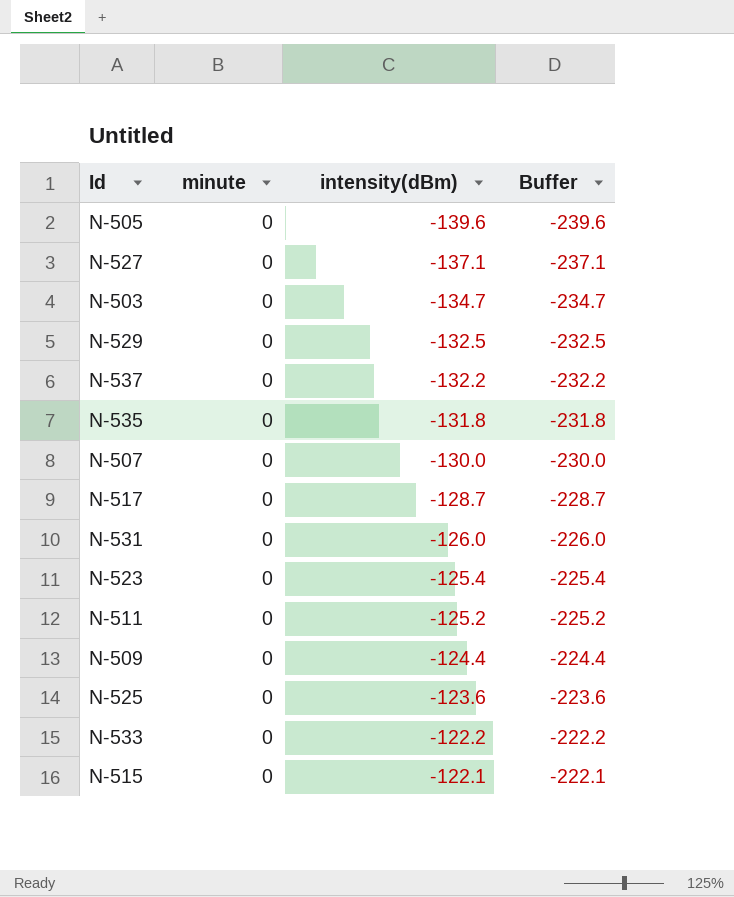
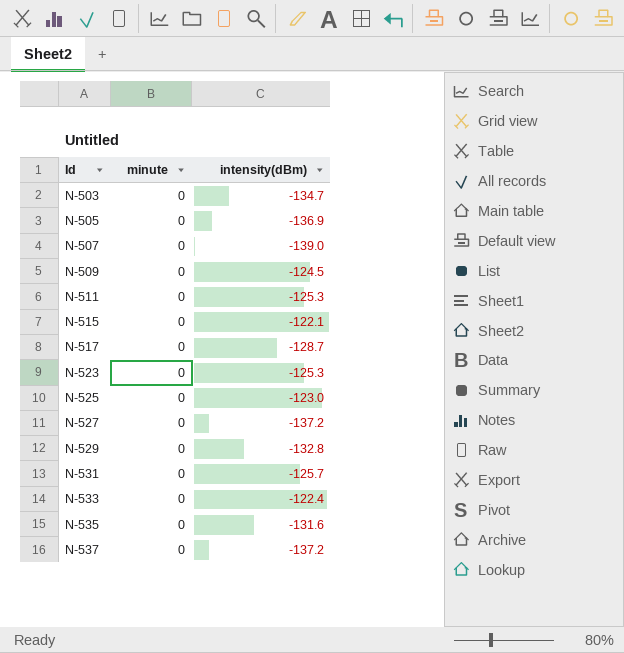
row order: intensity(dBm) ascending -> Id ascending
column Buffer | formula: [intensity(dBm)] - 100 -> none
N-505 | intensity(dBm): -139.6 -> -136.9
N-507 | intensity(dBm): -130.0 -> -139.0
N-509 | intensity(dBm): -124.4 -> -124.5
N-511 | intensity(dBm): -125.2 -> -125.3
N-523 | intensity(dBm): -125.4 -> -125.3
N-525 | intensity(dBm): -123.6 -> -123.0
N-527 | intensity(dBm): -137.1 -> -137.2
N-529 | intensity(dBm): -132.5 -> -132.8
N-531 | intensity(dBm): -126.0 -> -125.7
N-533 | intensity(dBm): -122.2 -> -122.4
N-535 | intensity(dBm): -131.8 -> -131.6
N-537 | intensity(dBm): -132.2 -> -137.2

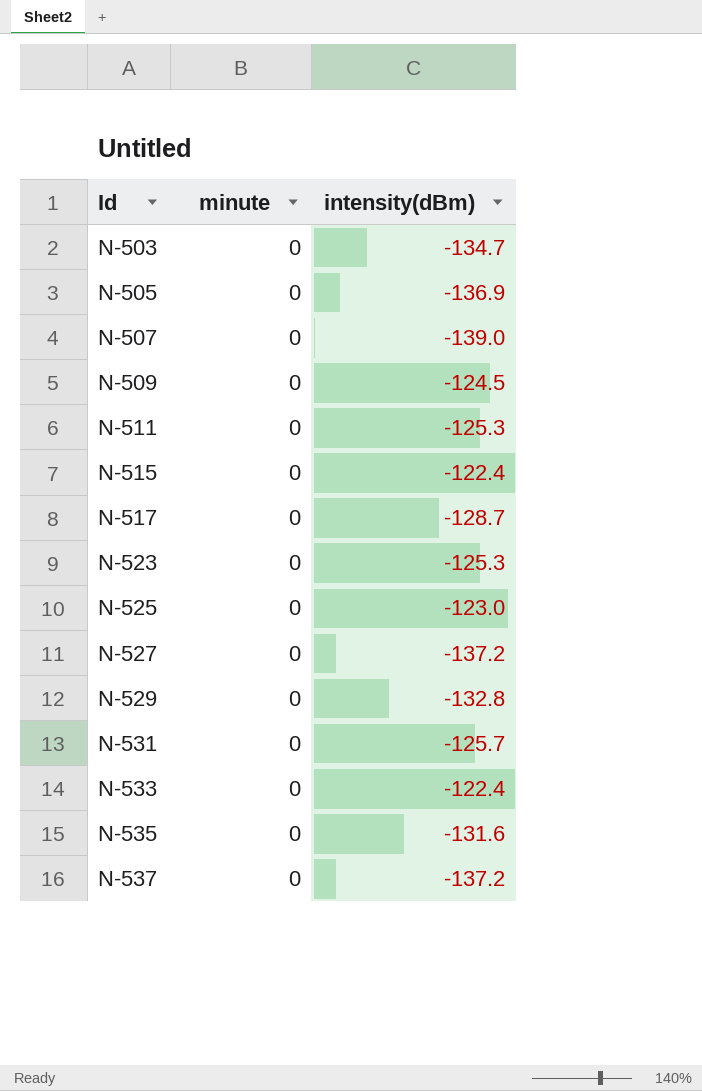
N-515 | intensity(dBm): -122.1 -> -122.4

